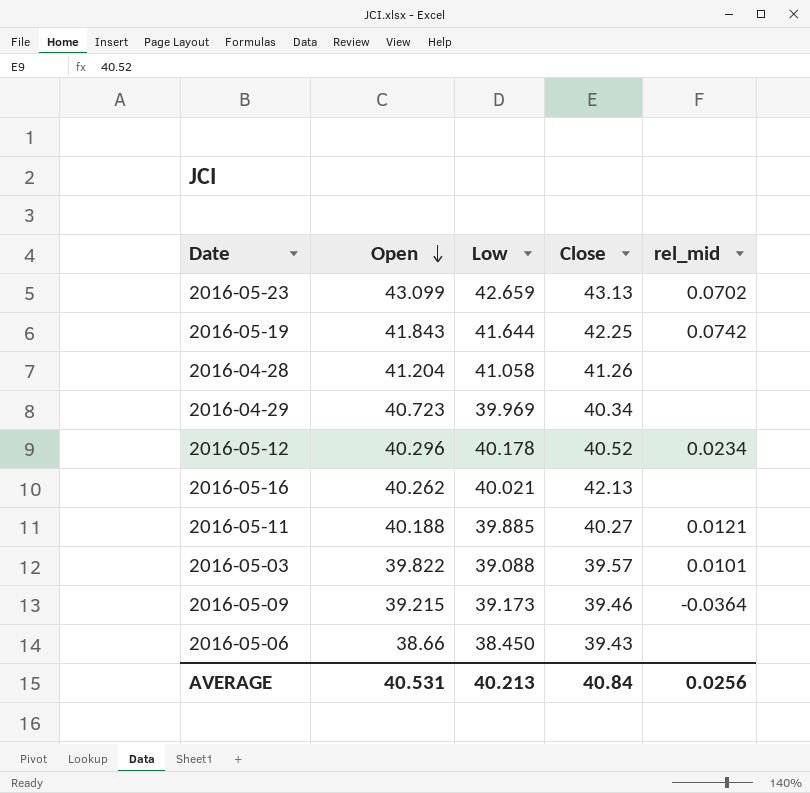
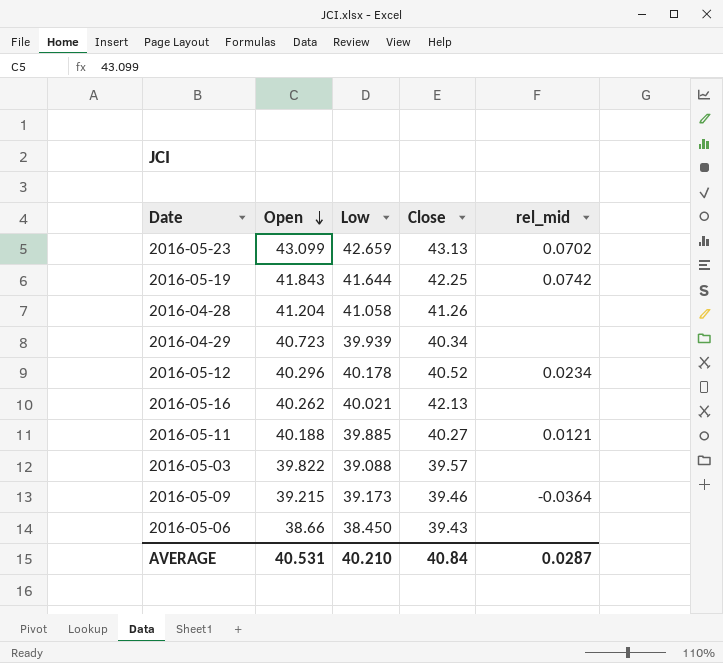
2016-04-29 | Low: 39.969 -> 39.939
2016-05-03 | rel_mid: 0.0101 -> none
AVERAGE | Low: 40.213 -> 40.210
AVERAGE | rel_mid: 0.0256 -> 0.0287

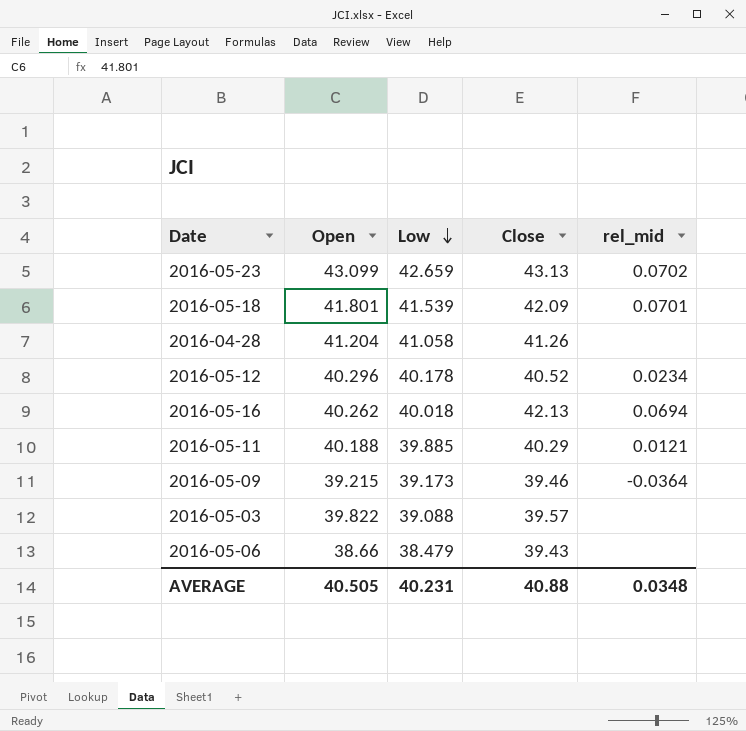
row order: Open descending -> Low descending
row 2016-05-19: 41.843 | 41.644 | 42.25 | 0.0742 -> none
row 2016-04-29: 40.723 | 39.939 | 40.34 | none -> none
row 2016-05-18: none -> 41.801 | 41.539 | 42.09 | 0.0701
2016-05-16 | Low: 40.021 -> 40.018
2016-05-16 | rel_mid: none -> 0.0694
2016-05-11 | Close: 40.27 -> 40.29
2016-05-06 | Low: 38.450 -> 38.479
AVERAGE | Open: 40.531 -> 40.505
AVERAGE | Low: 40.210 -> 40.231
AVERAGE | Close: 40.84 -> 40.88
AVERAGE | rel_mid: 0.0287 -> 0.0348

